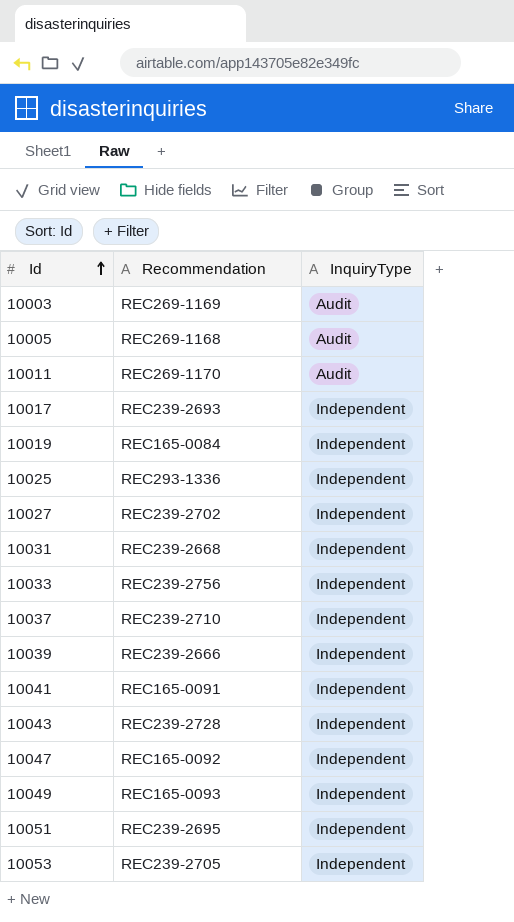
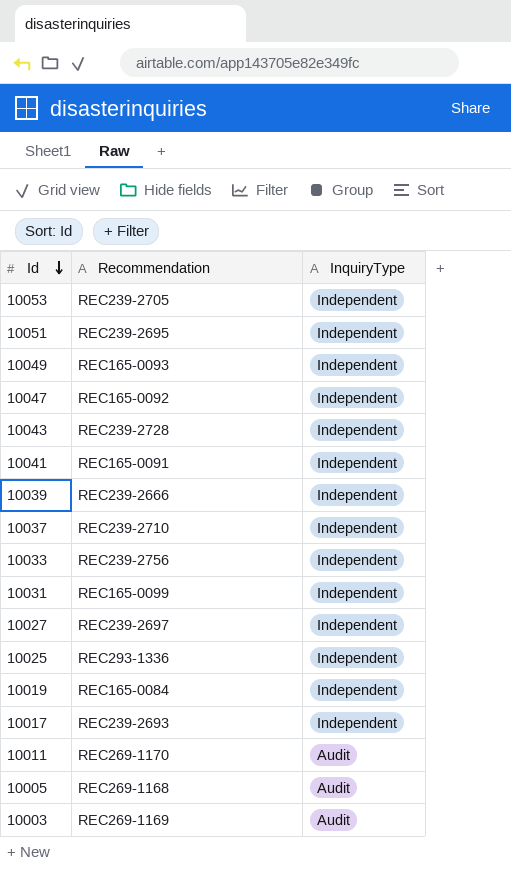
row order: Id ascending -> Id descending
10031 | Recommendation: REC239-2668 -> REC165-0099
10027 | Recommendation: REC239-2702 -> REC239-2697

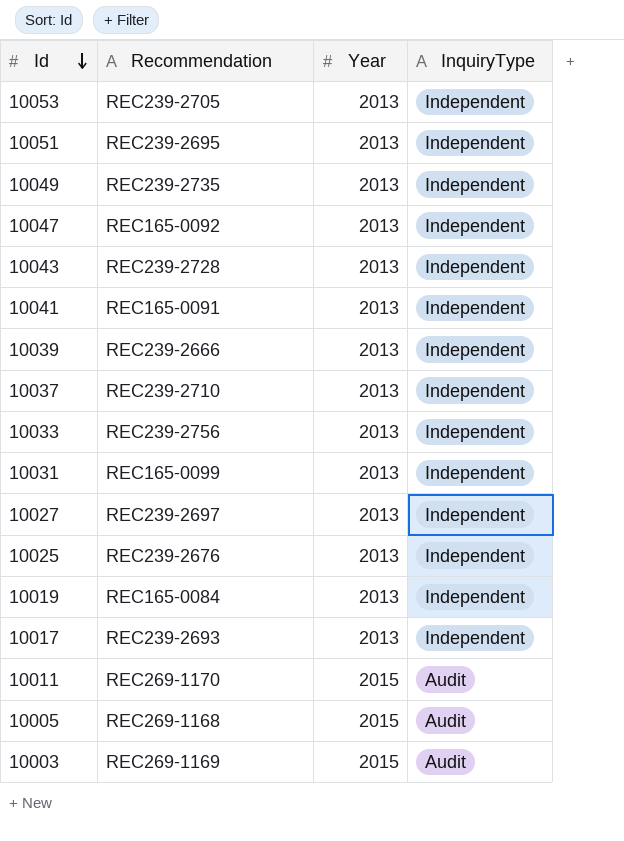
column Year | position: none -> 3
10049 | Recommendation: REC165-0093 -> REC239-2735
10025 | Recommendation: REC293-1336 -> REC239-2676

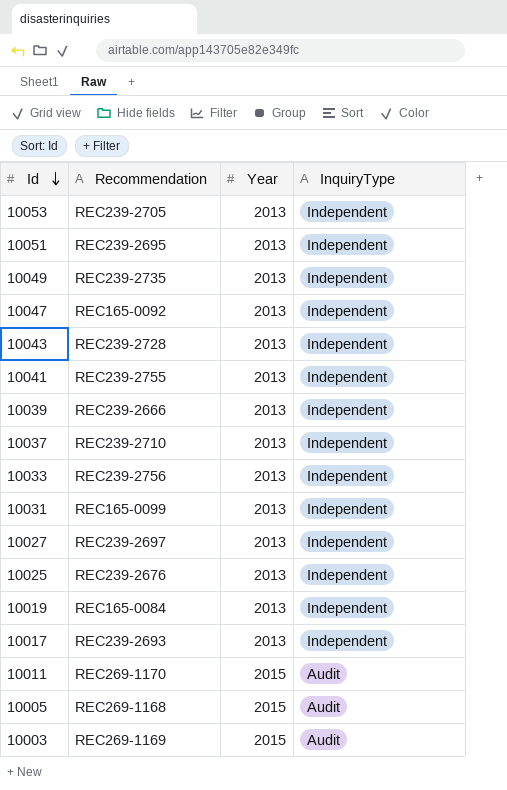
10041 | Recommendation: REC165-0091 -> REC239-2755

